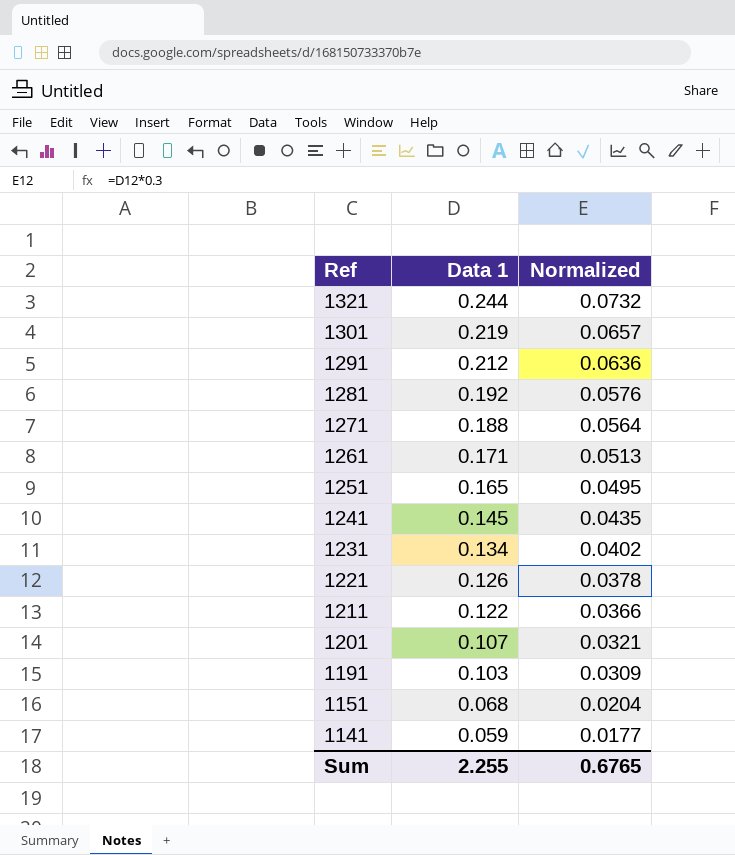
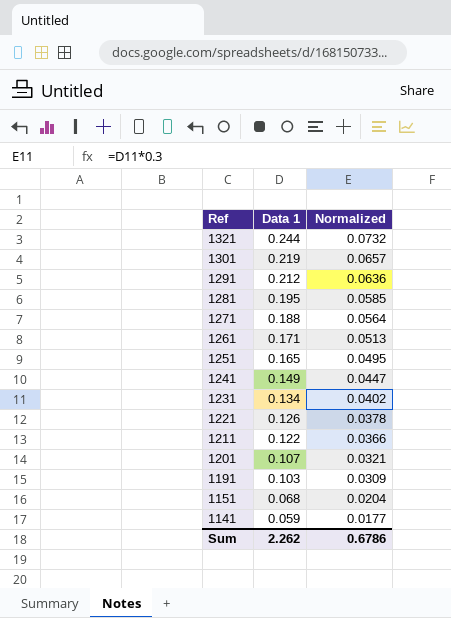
1281 | Data 1: 0.192 -> 0.195
1281 | Normalized: 0.0576 -> 0.0585
1241 | Data 1: 0.145 -> 0.149
1241 | Normalized: 0.0435 -> 0.0447
Sum | Data 1: 2.255 -> 2.262
Sum | Normalized: 0.6765 -> 0.6786

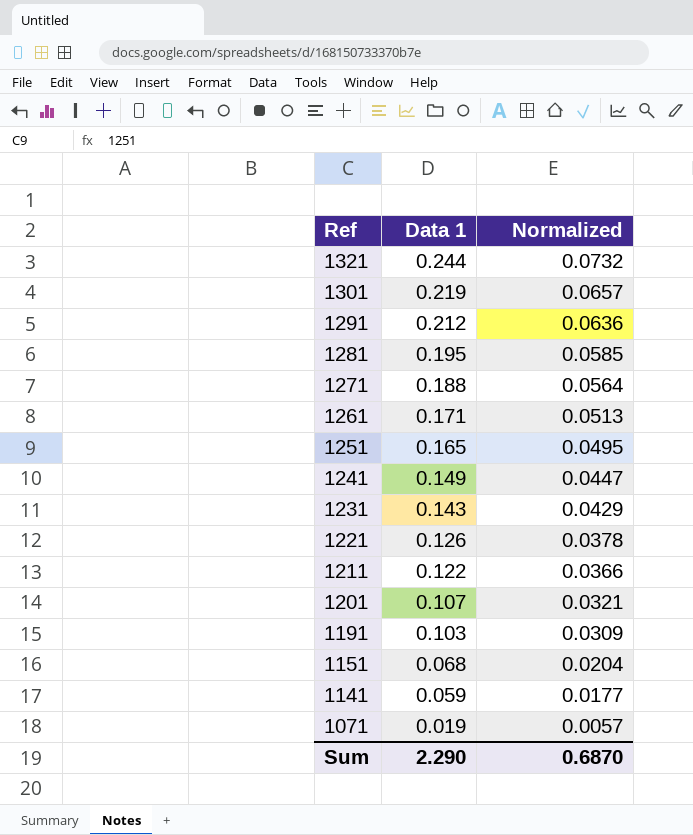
1231 | Data 1: 0.134 -> 0.143
1231 | Normalized: 0.0402 -> 0.0429
row 1071: none -> 0.019 | 0.0057
Sum | Data 1: 2.262 -> 2.290
Sum | Normalized: 0.6786 -> 0.6870

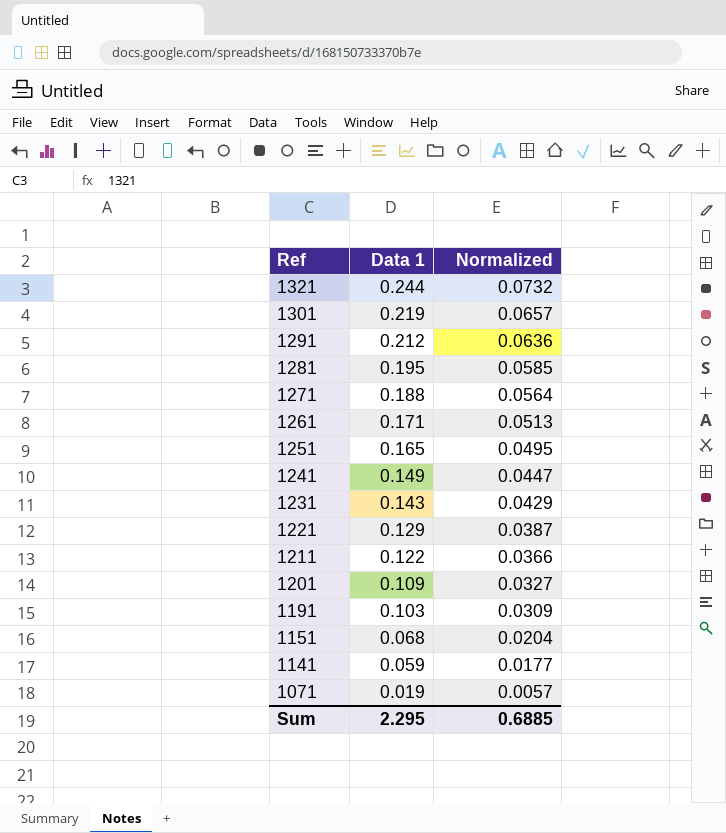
1221 | Data 1: 0.126 -> 0.129
1221 | Normalized: 0.0378 -> 0.0387
1201 | Data 1: 0.107 -> 0.109
1201 | Normalized: 0.0321 -> 0.0327
Sum | Data 1: 2.290 -> 2.295
Sum | Normalized: 0.6870 -> 0.6885

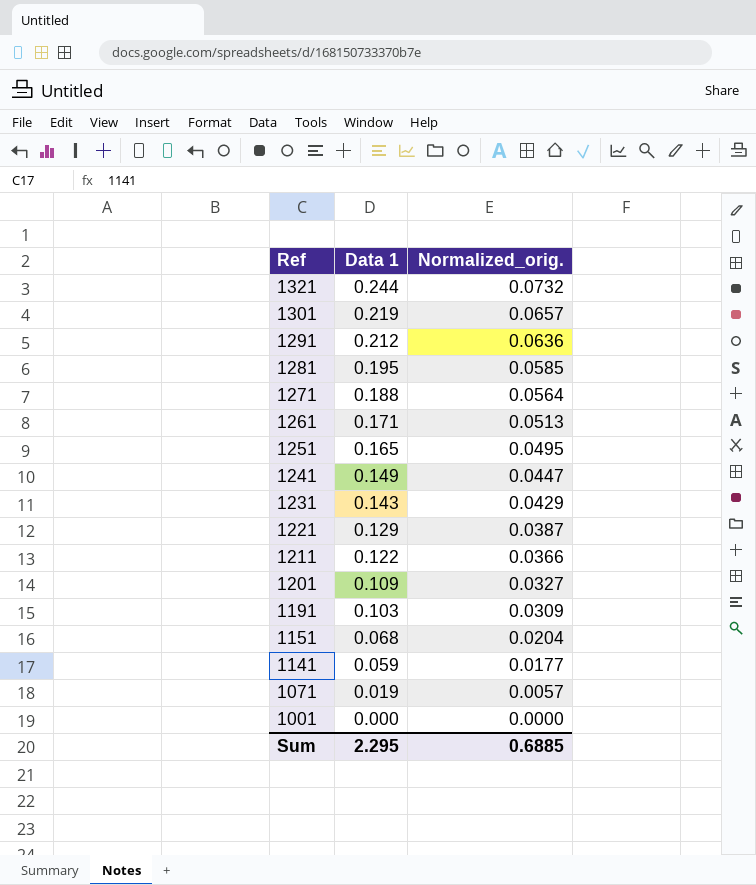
column name: Normalized -> Normalized_orig.
row 1001: none -> 0.000 | 0.0000

